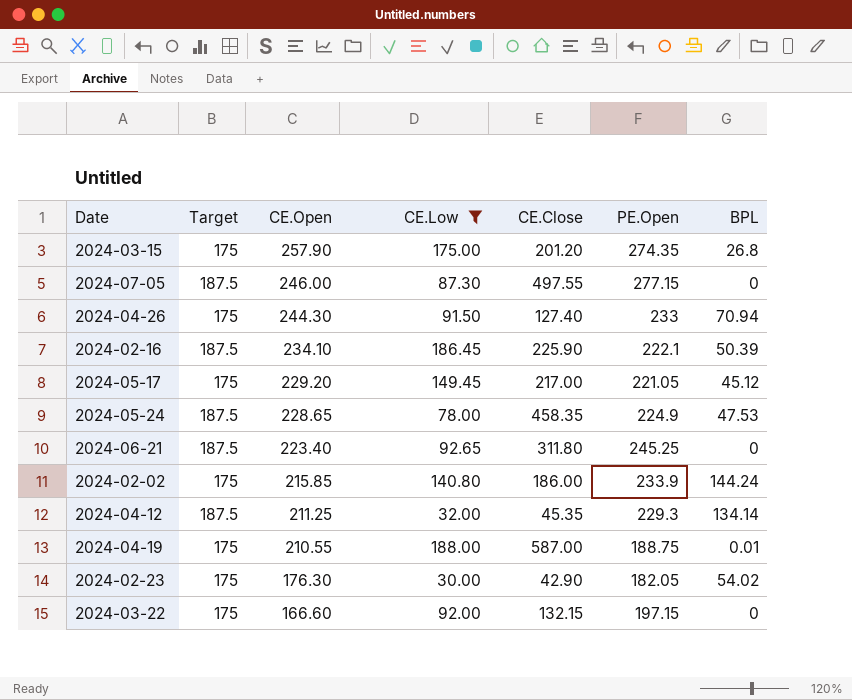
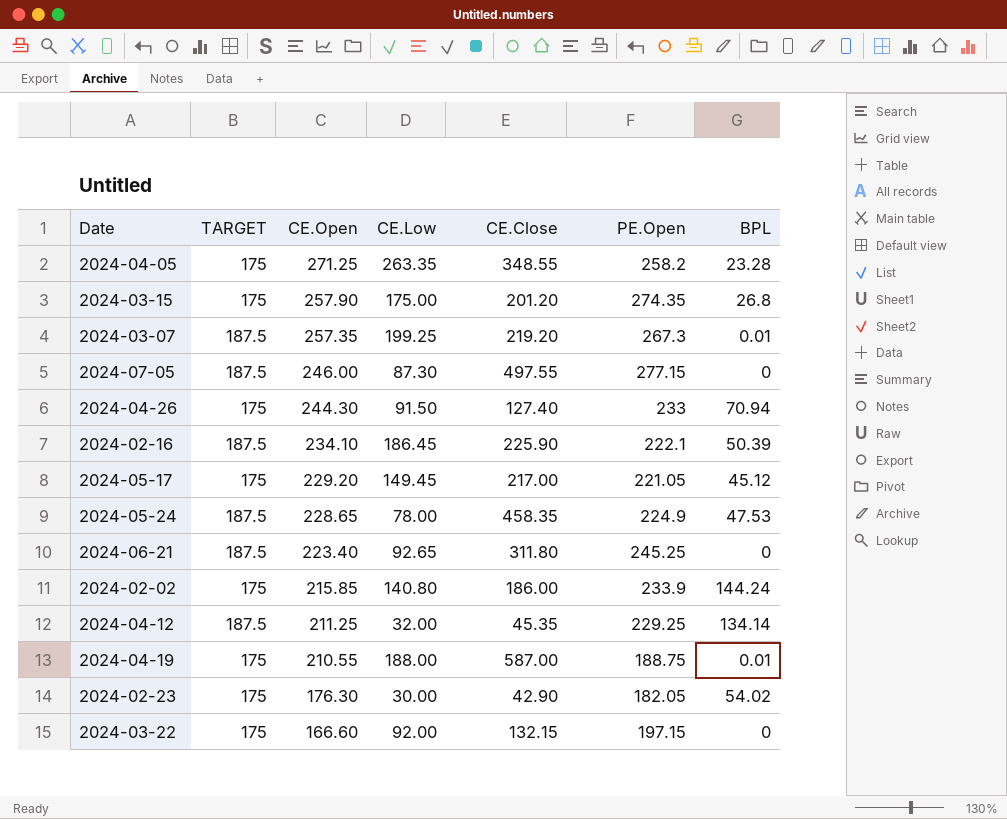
filter: CE.Low <= 188.00 -> none
column name: Target -> TARGET
2024-04-12 | PE.Open: 229.3 -> 229.25

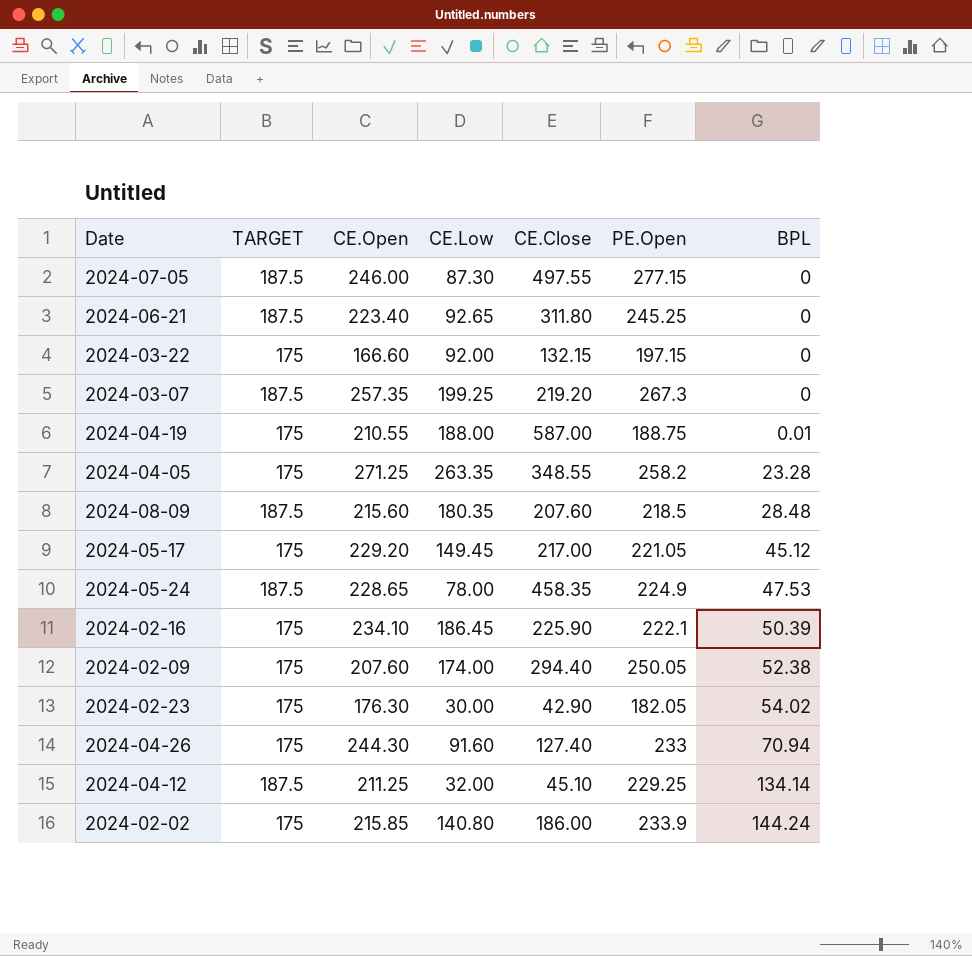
row order: CE.Open descending -> BPL ascending
row 2024-03-15: 175 | 257.90 | 175.00 | 201.20 | 274.35 | 26.8 -> none
2024-03-07 | BPL: 0.01 -> 0
row 2024-08-09: none -> 187.5 | 215.60 | 180.35 | 207.60 | 218.5 | 28.48
2024-02-16 | TARGET: 187.5 -> 175
row 2024-02-09: none -> 175 | 207.60 | 174.00 | 294.40 | 250.05 | 52.38
2024-04-26 | CE.Low: 91.50 -> 91.60
2024-04-12 | CE.Close: 45.35 -> 45.10

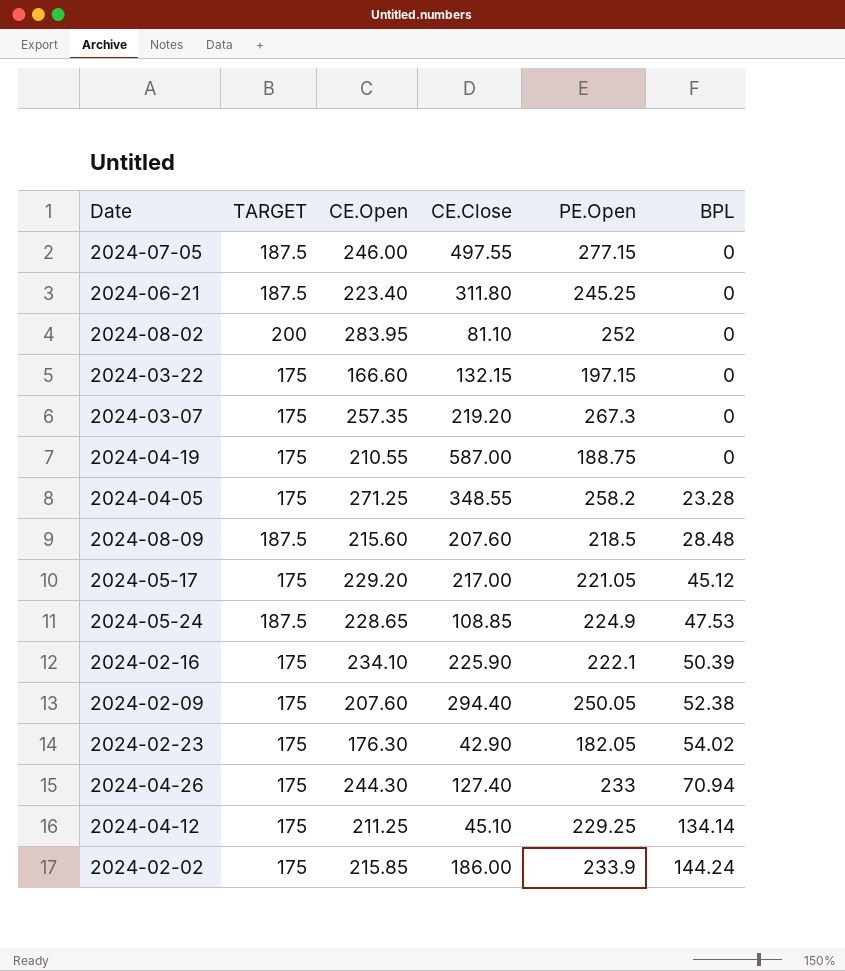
column CE.Low | position: 4 -> none
row 2024-08-02: none -> 200 | 283.95 | 81.10 | 252 | 0
2024-03-07 | TARGET: 187.5 -> 175
2024-04-19 | BPL: 0.01 -> 0
2024-05-24 | CE.Close: 458.35 -> 108.85
2024-04-12 | TARGET: 187.5 -> 175

